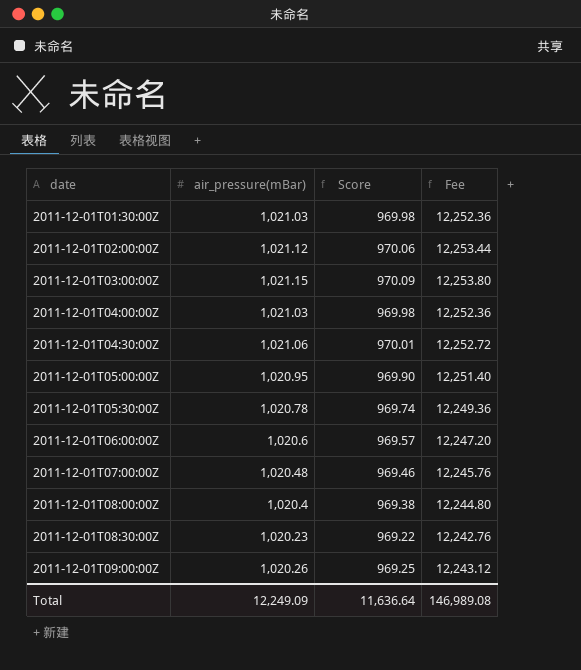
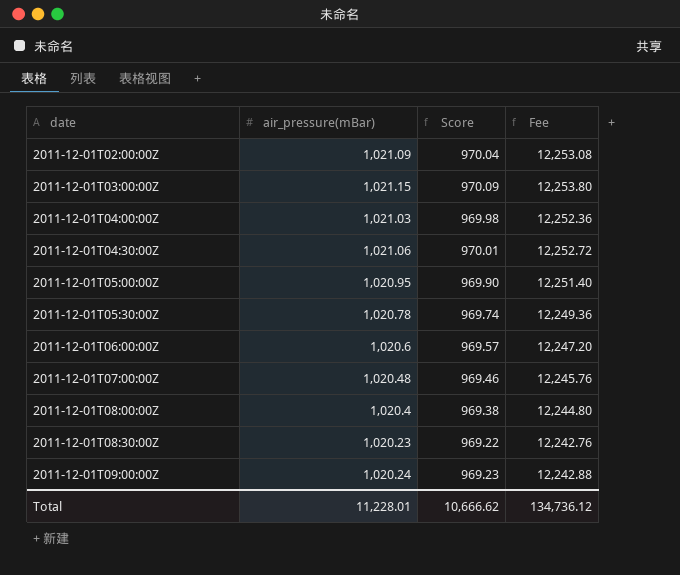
row 2011-12-01T01:30:00Z: 1,021.03 | 969.98 | 12,252.36 -> none
2011-12-01T02:00:00Z | air_pressure(mBar): 1,021.12 -> 1,021.09
2011-12-01T02:00:00Z | Score: 970.06 -> 970.04
2011-12-01T02:00:00Z | Fee: 12,253.44 -> 12,253.08
2011-12-01T09:00:00Z | air_pressure(mBar): 1,020.26 -> 1,020.24
2011-12-01T09:00:00Z | Score: 969.25 -> 969.23
2011-12-01T09:00:00Z | Fee: 12,243.12 -> 12,242.88
Total | air_pressure(mBar): 12,249.09 -> 11,228.01
Total | Score: 11,636.64 -> 10,666.62
Total | Fee: 146,989.08 -> 134,736.12

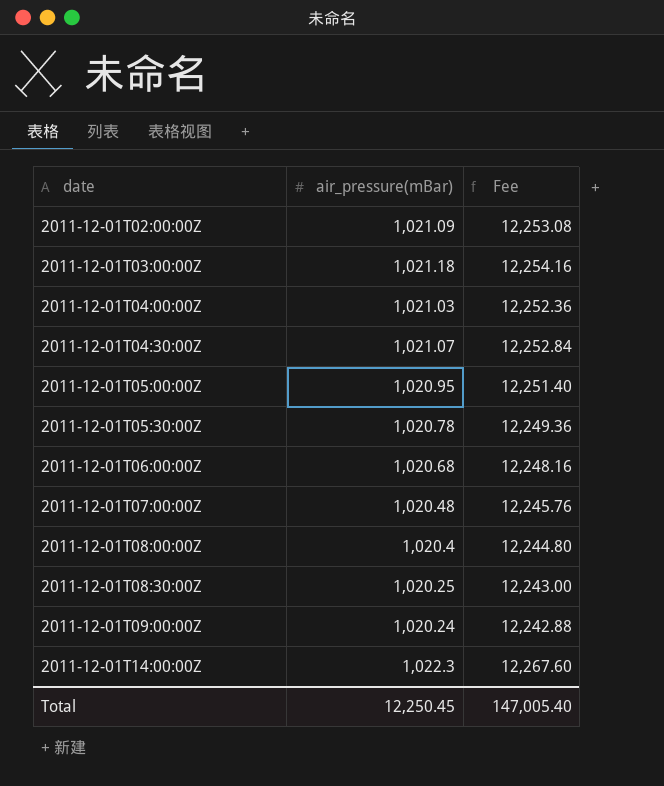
column Score | formula: [air_pressure(mBar)] * 0.95 -> none
2011-12-01T03:00:00Z | air_pressure(mBar): 1,021.15 -> 1,021.18
2011-12-01T03:00:00Z | Fee: 12,253.80 -> 12,254.16
2011-12-01T04:30:00Z | air_pressure(mBar): 1,021.06 -> 1,021.07
2011-12-01T04:30:00Z | Fee: 12,252.72 -> 12,252.84
2011-12-01T06:00:00Z | air_pressure(mBar): 1,020.6 -> 1,020.68
2011-12-01T06:00:00Z | Fee: 12,247.20 -> 12,248.16
2011-12-01T08:30:00Z | air_pressure(mBar): 1,020.23 -> 1,020.25
2011-12-01T08:30:00Z | Fee: 12,242.76 -> 12,243.00
row 2011-12-01T14:00:00Z: none -> 1,022.3 | 12,267.60
Total | air_pressure(mBar): 11,228.01 -> 12,250.45
Total | Fee: 134,736.12 -> 147,005.40

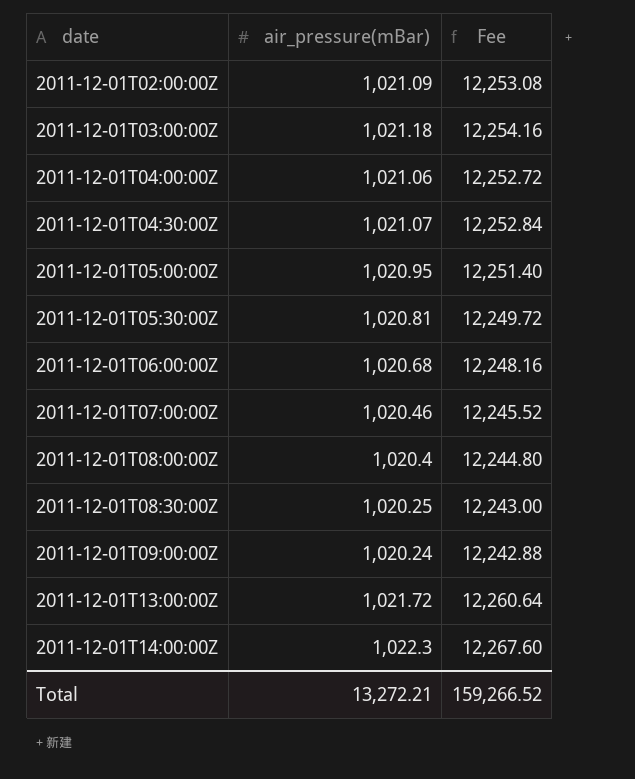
2011-12-01T04:00:00Z | air_pressure(mBar): 1,021.03 -> 1,021.06
2011-12-01T04:00:00Z | Fee: 12,252.36 -> 12,252.72
2011-12-01T05:30:00Z | air_pressure(mBar): 1,020.78 -> 1,020.81
2011-12-01T05:30:00Z | Fee: 12,249.36 -> 12,249.72
2011-12-01T07:00:00Z | air_pressure(mBar): 1,020.48 -> 1,020.46
2011-12-01T07:00:00Z | Fee: 12,245.76 -> 12,245.52
row 2011-12-01T13:00:00Z: none -> 1,021.72 | 12,260.64
Total | air_pressure(mBar): 12,250.45 -> 13,272.21
Total | Fee: 147,005.40 -> 159,266.52

